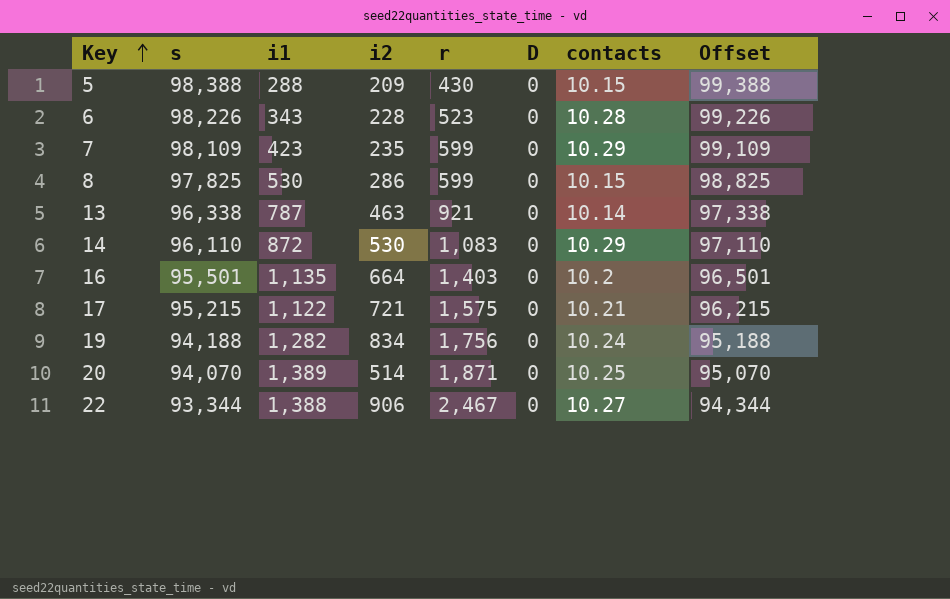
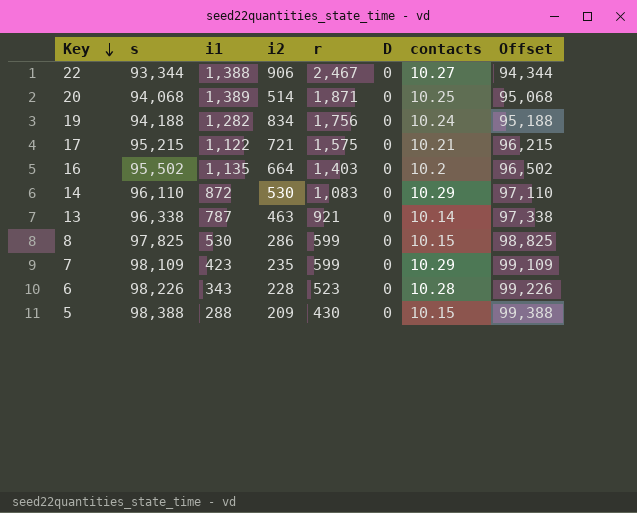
row order: Key ascending -> Key descending
20 | s: 94,070 -> 94,068
20 | Offset: 95,070 -> 95,068
16 | s: 95,501 -> 95,502
16 | Offset: 96,501 -> 96,502

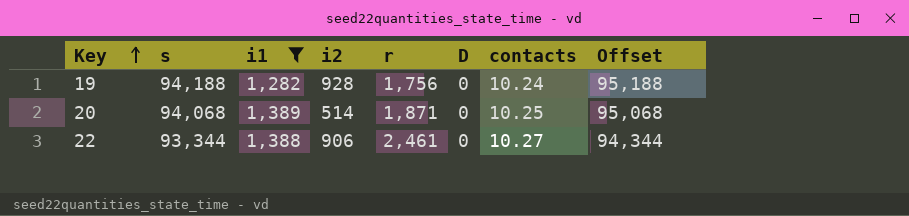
filter: none -> i1 >= 1,282
row order: Key descending -> Key ascending
19 | i2: 834 -> 928
22 | r: 2,467 -> 2,461

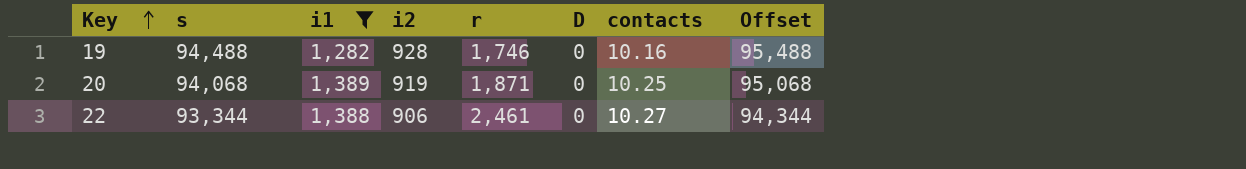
19 | s: 94,188 -> 94,488
19 | r: 1,756 -> 1,746
19 | contacts: 10.24 -> 10.16
19 | Offset: 95,188 -> 95,488
20 | i2: 514 -> 919

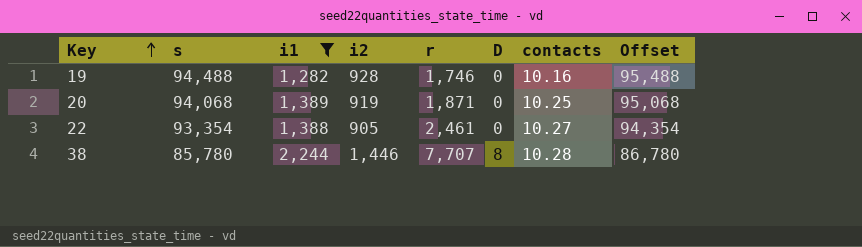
22 | s: 93,344 -> 93,354
22 | i2: 906 -> 905
22 | Offset: 94,344 -> 94,354
row 38: none -> 85,780 | 2,244 | 1,446 | 7,707 | 8 | 10.28 | 86,780

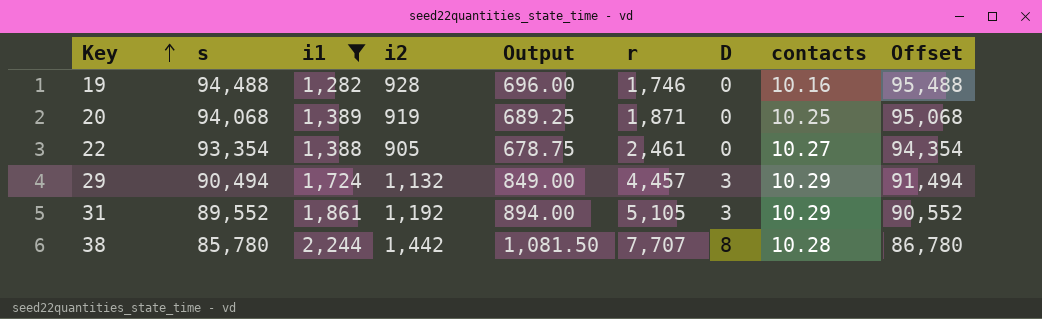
column Output | formula: none -> [i2] * 0.75
row 29: none -> 90,494 | 1,724 | 1,132 | 849.00 | 4,457 | 3 | 10.29 | 91,494
row 31: none -> 89,552 | 1,861 | 1,192 | 894.00 | 5,105 | 3 | 10.29 | 90,552
38 | i2: 1,446 -> 1,442

